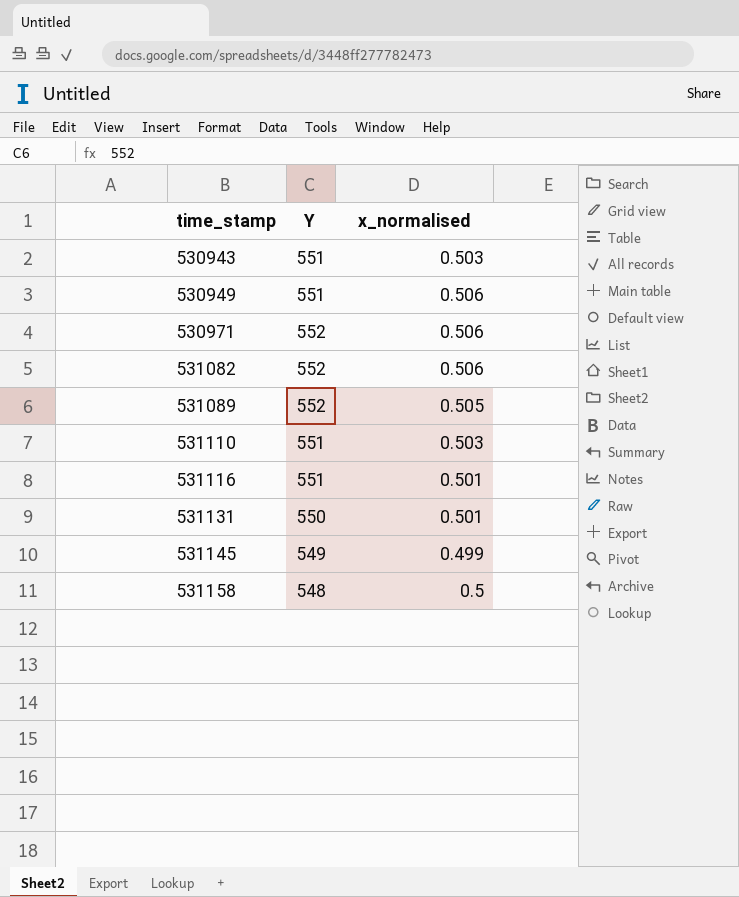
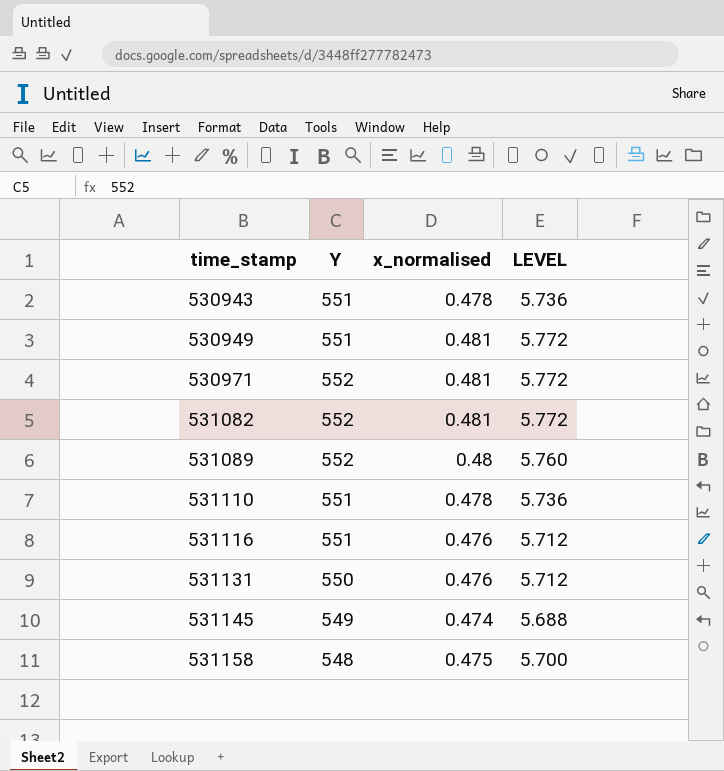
column LEVEL | formula: none -> [x_normalised] * 12
530943 | x_normalised: 0.503 -> 0.478
530949 | x_normalised: 0.506 -> 0.481
530971 | x_normalised: 0.506 -> 0.481
531082 | x_normalised: 0.506 -> 0.481
531089 | x_normalised: 0.505 -> 0.48
531110 | x_normalised: 0.503 -> 0.478
531116 | x_normalised: 0.501 -> 0.476
531131 | x_normalised: 0.501 -> 0.476
531145 | x_normalised: 0.499 -> 0.474
531158 | x_normalised: 0.5 -> 0.475

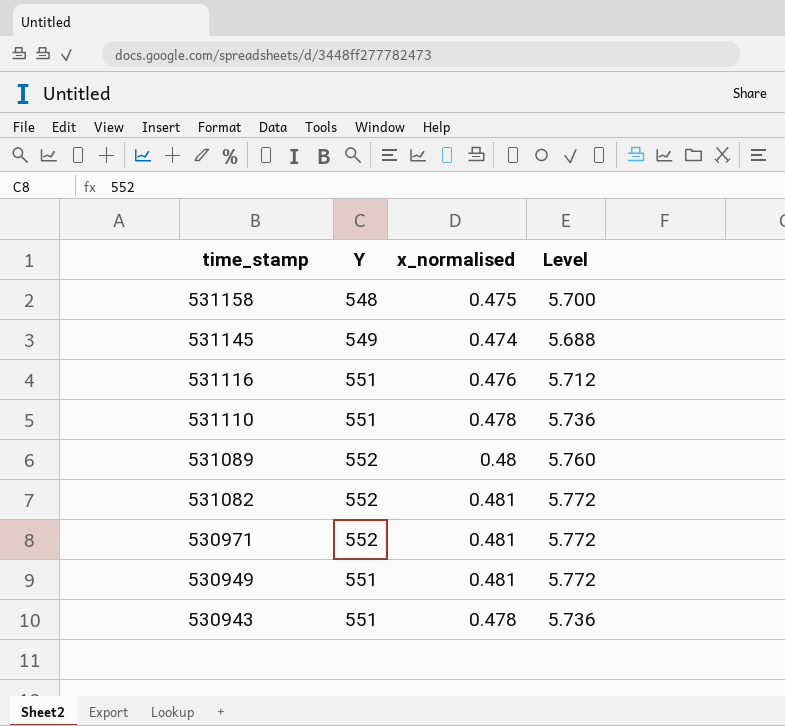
row order: time_stamp ascending -> time_stamp descending
column name: LEVEL -> Level
row 531131: 550 | 0.476 | 5.712 -> none

